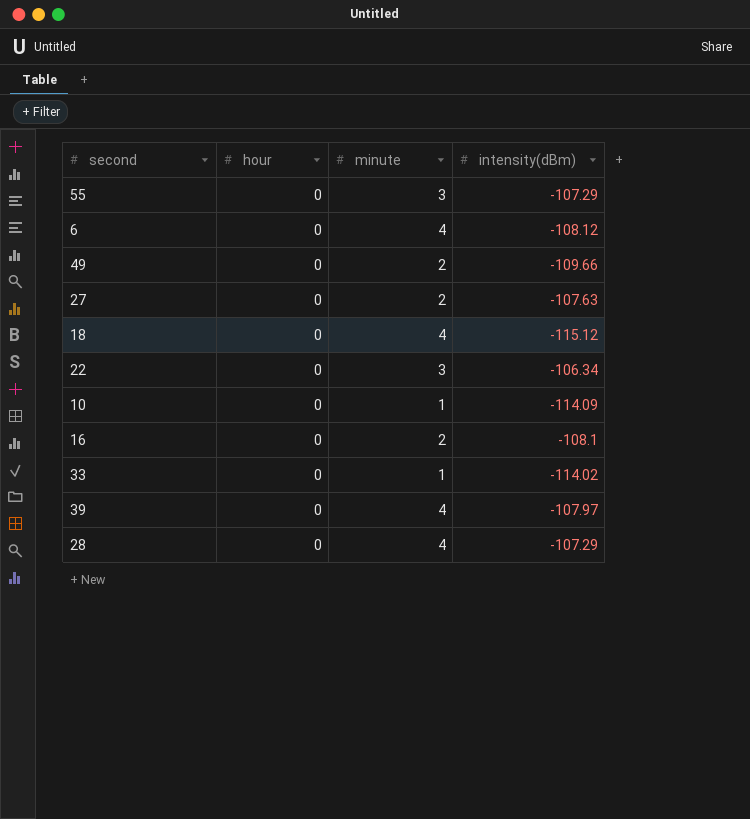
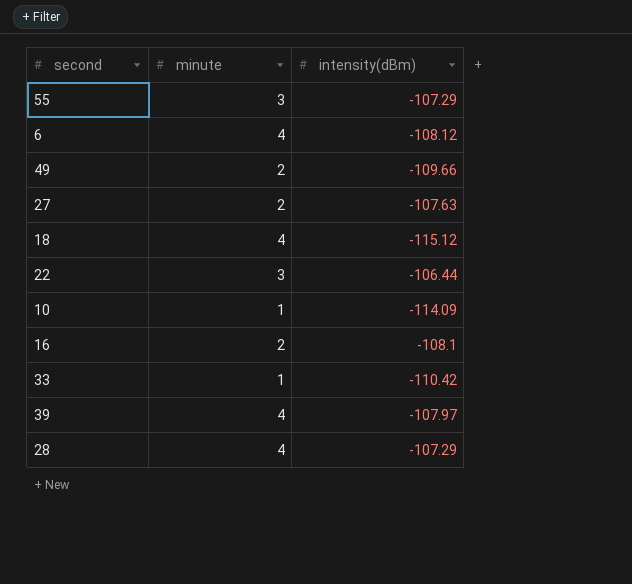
column hour | position: 2 -> none
22 | intensity(dBm): -106.34 -> -106.44
33 | intensity(dBm): -114.02 -> -110.42

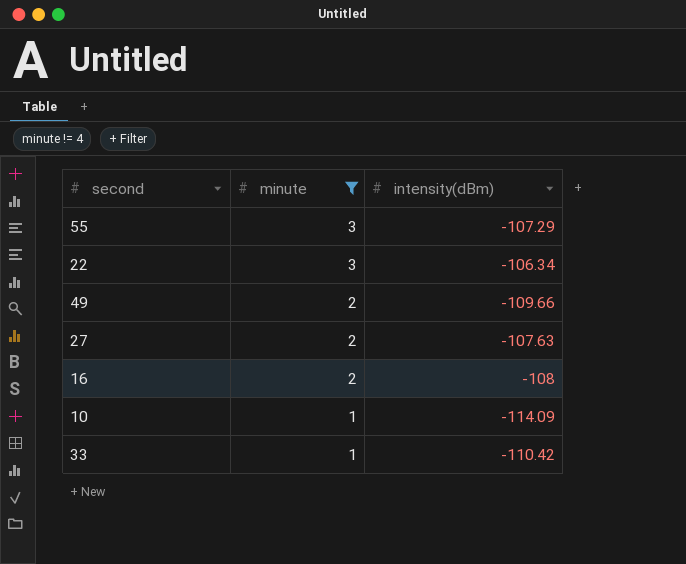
filter: none -> minute != 4
row order: none -> minute descending
22 | intensity(dBm): -106.44 -> -106.34
16 | intensity(dBm): -108.1 -> -108

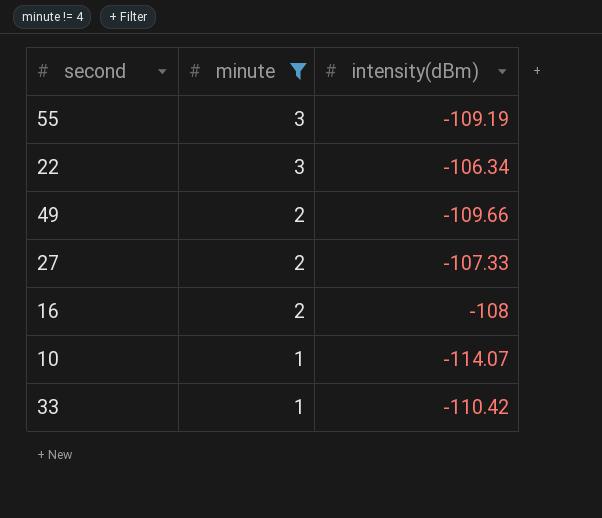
55 | intensity(dBm): -107.29 -> -109.19
27 | intensity(dBm): -107.63 -> -107.33
10 | intensity(dBm): -114.09 -> -114.07

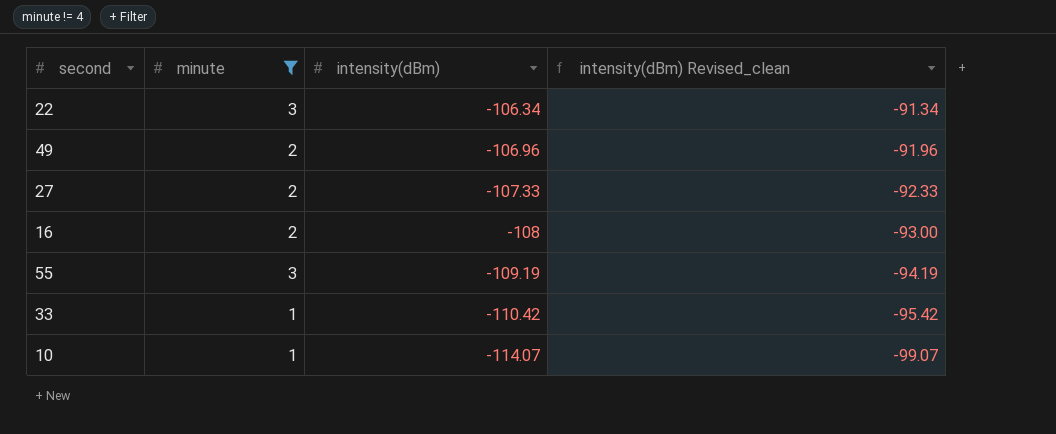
row order: minute descending -> intensity(dBm) descending
column intensity(dBm) Revised_clean | formula: none -> [intensity(dBm)] + 15
49 | intensity(dBm): -109.66 -> -106.96

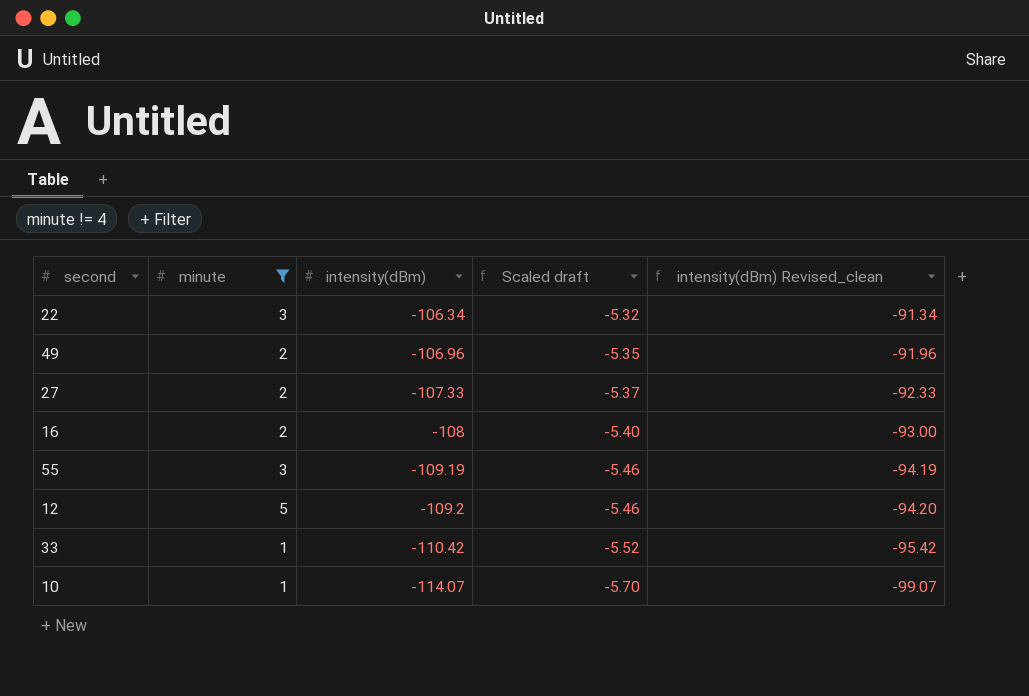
column Scaled draft | formula: none -> [intensity(dBm)] * 0.05
row 12: none -> 5 | -109.2 | -5.46 | -94.20

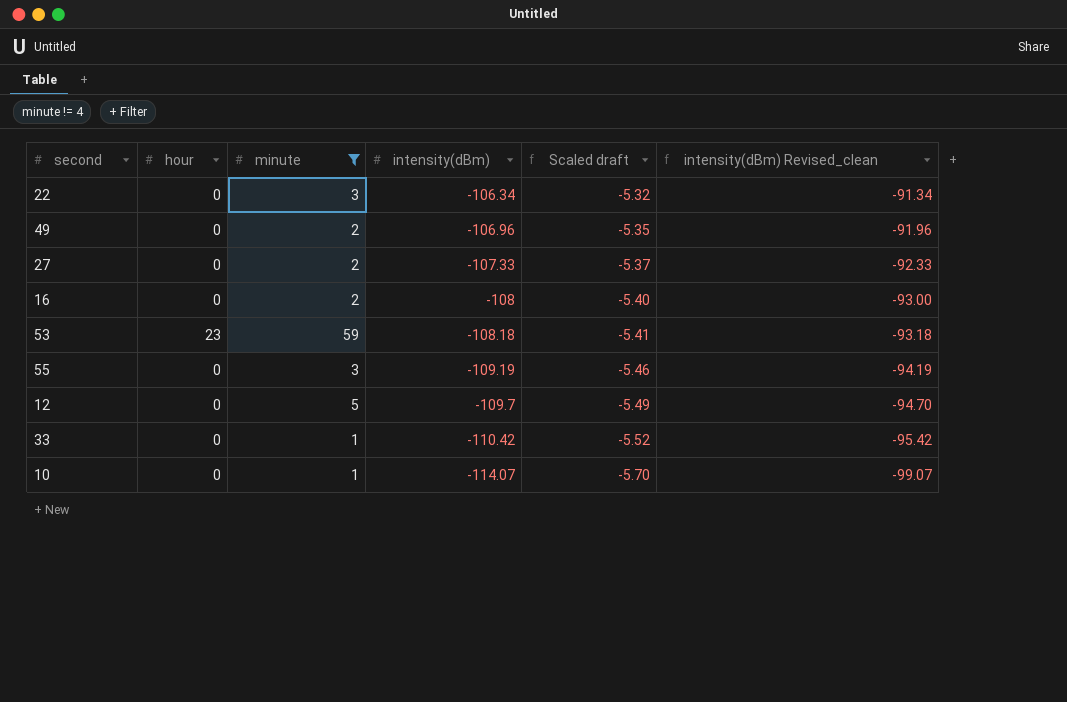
column hour | position: none -> 2
row 53: none -> 23 | 59 | -108.18 | -5.41 | -93.18
12 | intensity(dBm): -109.2 -> -109.7
12 | Scaled draft: -5.46 -> -5.49
12 | intensity(dBm) Revised_clean: -94.20 -> -94.70

